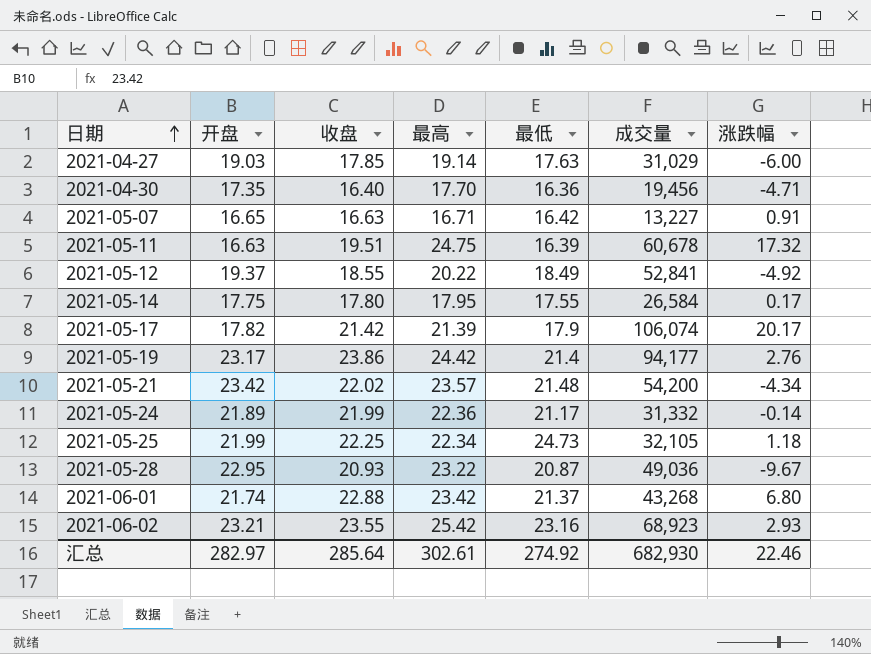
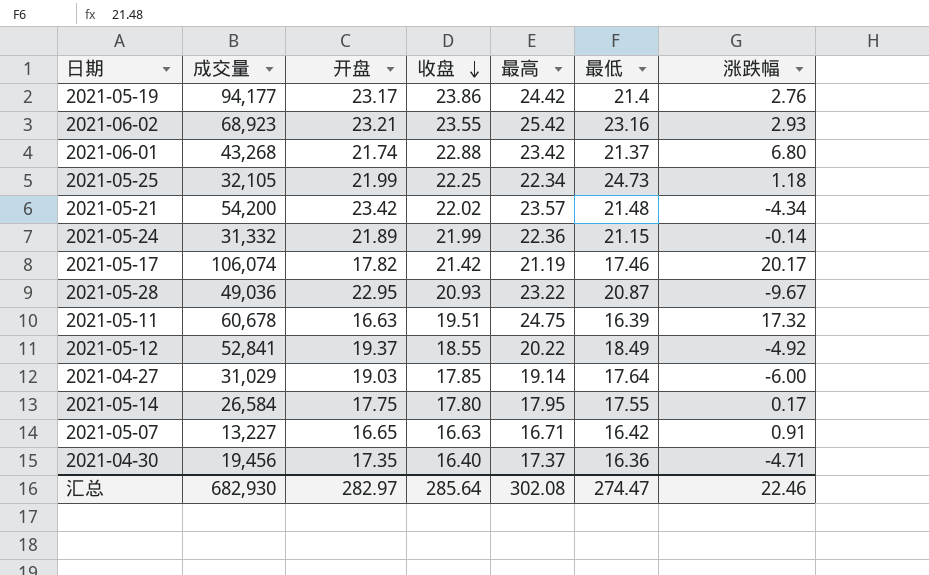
row order: 日期 ascending -> 收盘 descending
column 成交量 | position: 6 -> 2
2021-05-24 | 最低: 21.17 -> 21.15
2021-05-17 | 最高: 21.39 -> 21.19
2021-05-17 | 最低: 17.9 -> 17.46
2021-04-27 | 最低: 17.63 -> 17.64
2021-04-30 | 最高: 17.70 -> 17.37
汇总 | 最高: 302.61 -> 302.08
汇总 | 最低: 274.92 -> 274.47

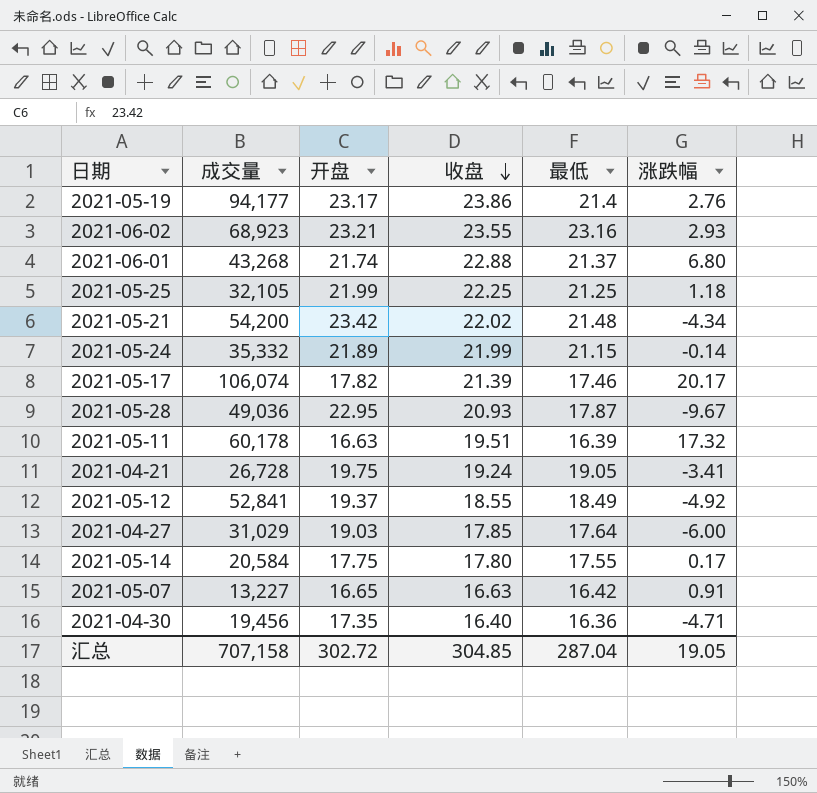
column 最高 | position: 5 -> none
2021-05-25 | 最低: 24.73 -> 21.25
2021-05-24 | 成交量: 31,332 -> 35,332
2021-05-17 | 收盘: 21.42 -> 21.39
2021-05-28 | 最低: 20.87 -> 17.87
2021-05-11 | 成交量: 60,678 -> 60,178
row 2021-04-21: none -> 26,728 | 19.75 | 19.24 | 19.05 | -3.41
2021-05-14 | 成交量: 26,584 -> 20,584
汇总 | 成交量: 682,930 -> 707,158
汇总 | 开盘: 282.97 -> 302.72
汇总 | 收盘: 285.64 -> 304.85
汇总 | 最低: 274.47 -> 287.04
汇总 | 涨跌幅: 22.46 -> 19.05

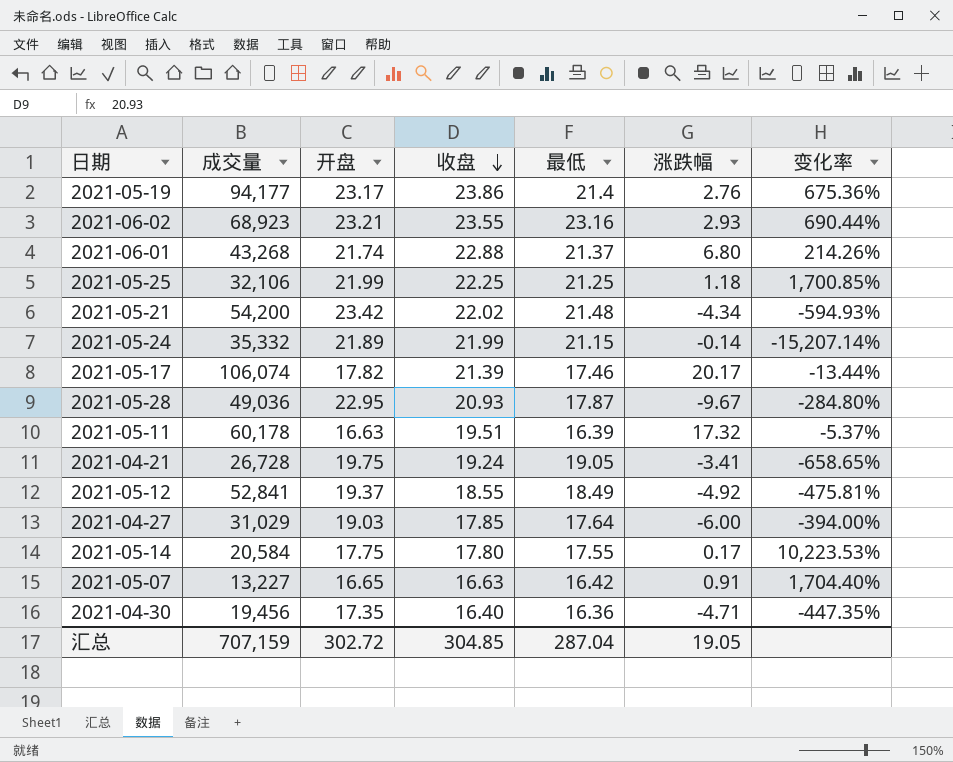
column 变化率 | formula: none -> ([最低] - [涨跌幅]) / [涨跌幅]
2021-05-25 | 成交量: 32,105 -> 32,106
汇总 | 成交量: 707,158 -> 707,159

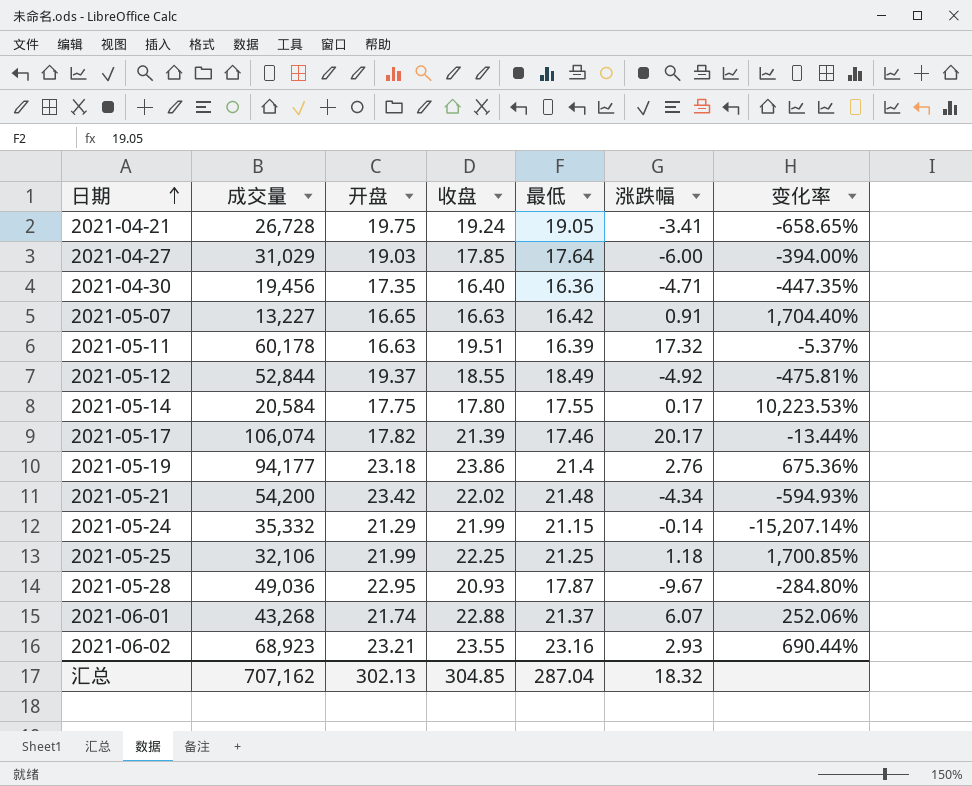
row order: 收盘 descending -> 日期 ascending
2021-05-12 | 成交量: 52,841 -> 52,844
2021-05-19 | 开盘: 23.17 -> 23.18
2021-05-24 | 开盘: 21.89 -> 21.29
2021-06-01 | 涨跌幅: 6.80 -> 6.07
2021-06-01 | 变化率: 214.26% -> 252.06%
汇总 | 成交量: 707,159 -> 707,162
汇总 | 开盘: 302.72 -> 302.13
汇总 | 涨跌幅: 19.05 -> 18.32

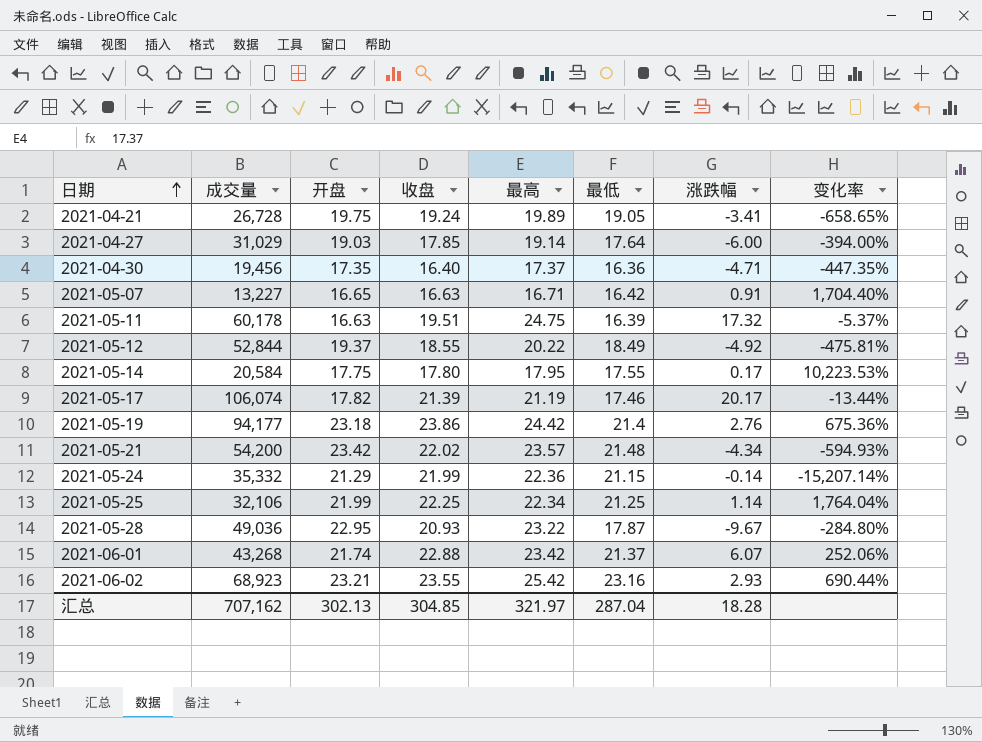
column 最高 | position: none -> 5
2021-05-25 | 涨跌幅: 1.18 -> 1.14
2021-05-25 | 变化率: 1,700.85% -> 1,764.04%
汇总 | 涨跌幅: 18.32 -> 18.28

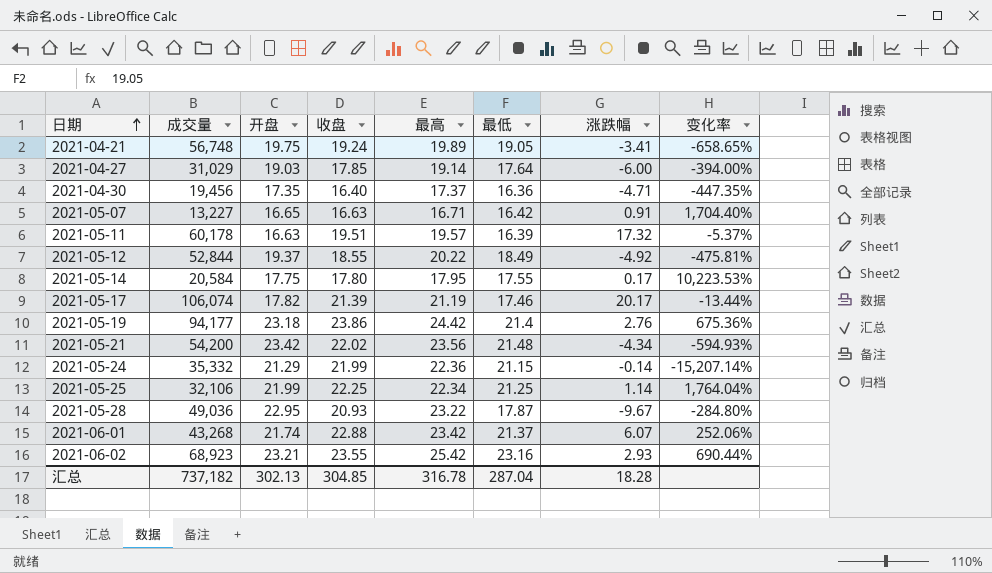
2021-04-21 | 成交量: 26,728 -> 56,748
2021-05-11 | 最高: 24.75 -> 19.57
2021-05-21 | 最高: 23.57 -> 23.56
汇总 | 成交量: 707,162 -> 737,182
汇总 | 最高: 321.97 -> 316.78

